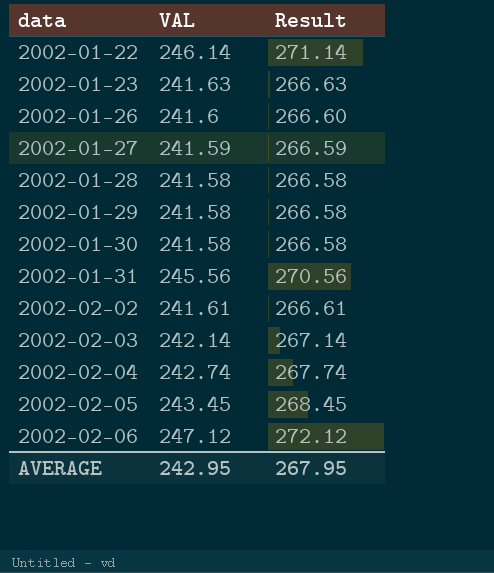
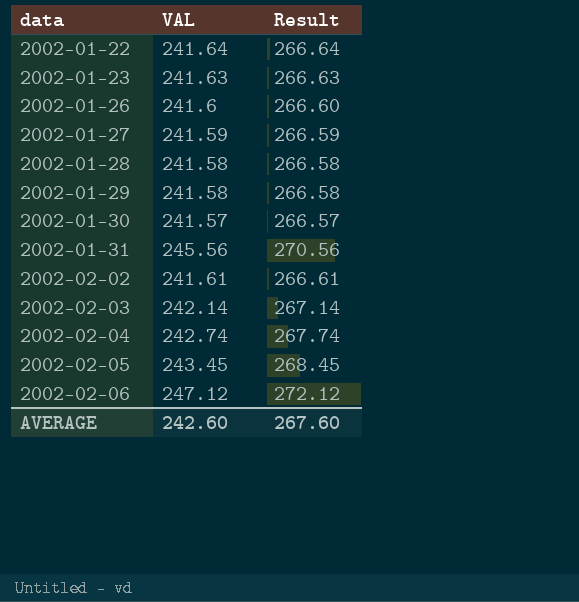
2002-01-22 | VAL: 246.14 -> 241.64
2002-01-22 | Result: 271.14 -> 266.64
2002-01-30 | VAL: 241.58 -> 241.57
2002-01-30 | Result: 266.58 -> 266.57
AVERAGE | VAL: 242.95 -> 242.60
AVERAGE | Result: 267.95 -> 267.60

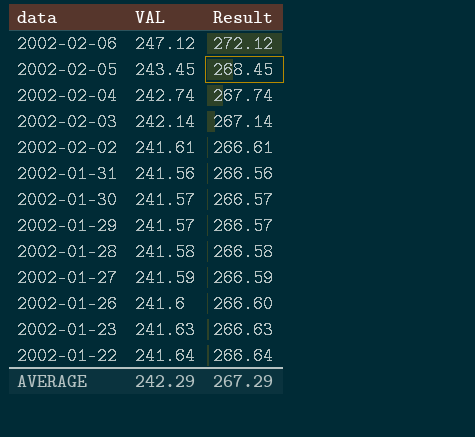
row order: data ascending -> data descending
2002-01-31 | VAL: 245.56 -> 241.56
2002-01-31 | Result: 270.56 -> 266.56
2002-01-29 | VAL: 241.58 -> 241.57
2002-01-29 | Result: 266.58 -> 266.57
AVERAGE | VAL: 242.60 -> 242.29
AVERAGE | Result: 267.60 -> 267.29

